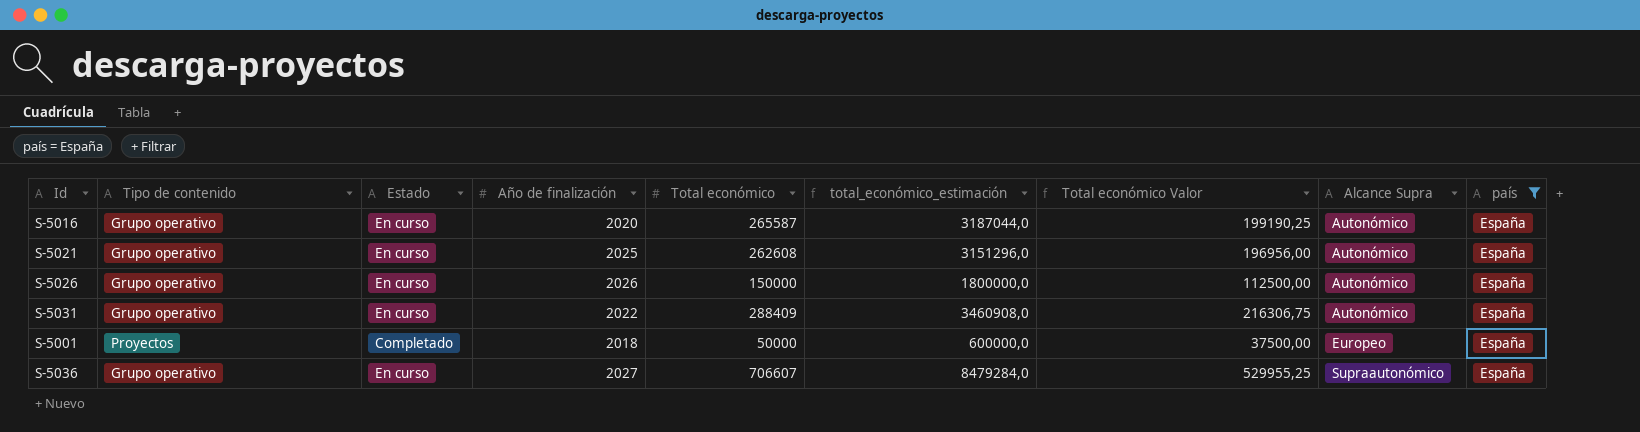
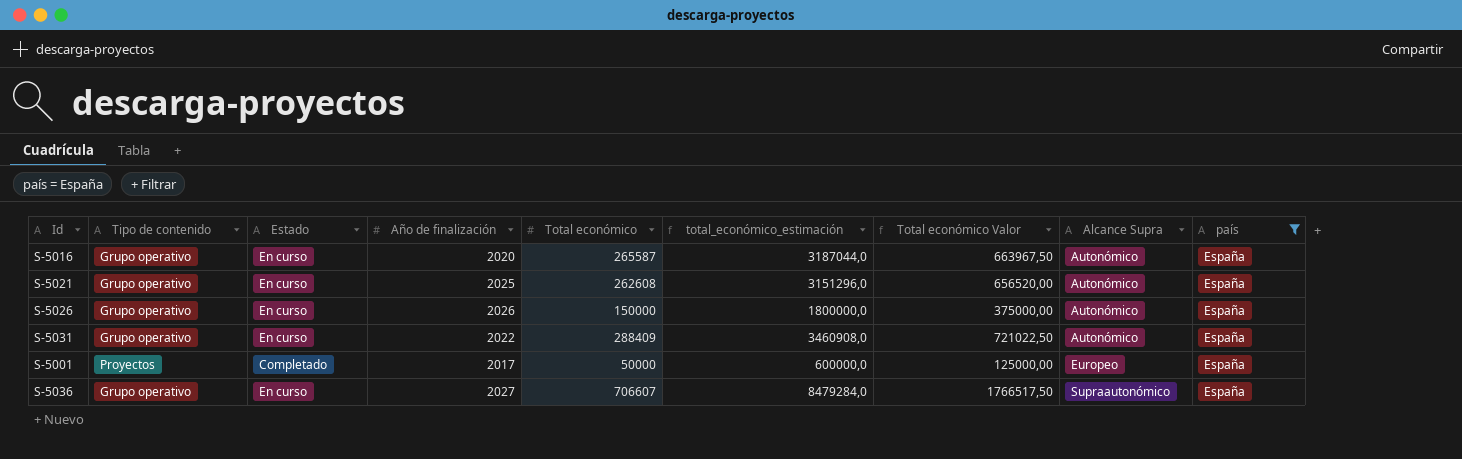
column Total económico Valor | formula: [Total económico] * 0,75 -> [Total económico] * 2,5
S-5001 | Año de finalización: 2018 -> 2017

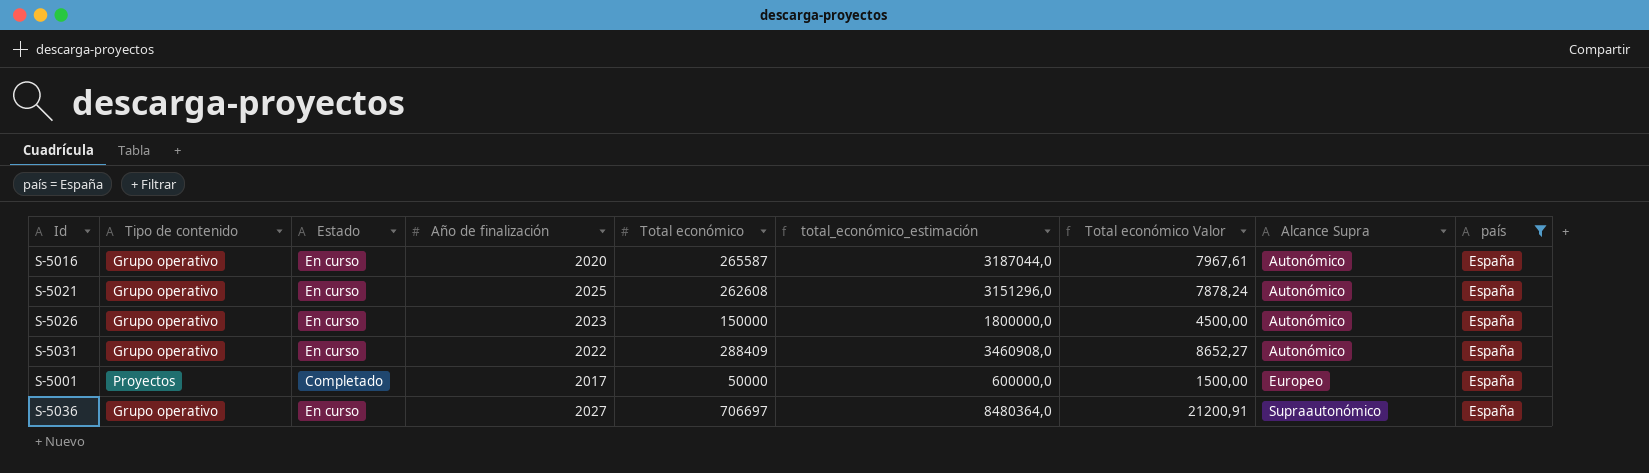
column Total económico Valor | formula: [Total económico] * 2,5 -> [Total económico] * 0,03
S-5026 | Año de finalización: 2026 -> 2023
S-5036 | Total económico: 706607 -> 706697
S-5036 | total_económico_estimación: 8479284,0 -> 8480364,0

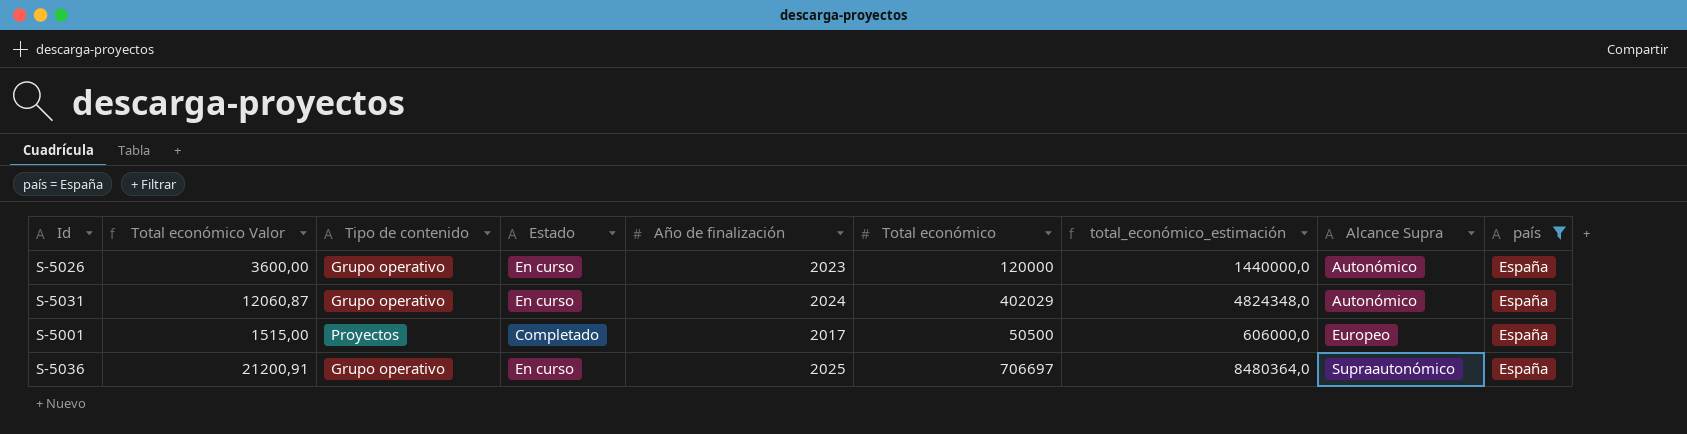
column Total económico Valor | position: 7 -> 2
row S-5016: Grupo operativo | En curso | 2020 | 265587 | 3187044,0 | 7967,61 | Autonómico | España -> none
row S-5021: Grupo operativo | En curso | 2025 | 262608 | 3151296,0 | 7878,24 | Autonómico | España -> none
S-5026 | Total económico Valor: 4500,00 -> 3600,00
S-5026 | Total económico: 150000 -> 120000
S-5026 | total_económico_estimación: 1800000,0 -> 1440000,0
S-5031 | Total económico Valor: 8652,27 -> 12060,87
S-5031 | Año de finalización: 2022 -> 2024
S-5031 | Total económico: 288409 -> 402029
S-5031 | total_económico_estimación: 3460908,0 -> 4824348,0
S-5001 | Total económico Valor: 1500,00 -> 1515,00
S-5001 | Total económico: 50000 -> 50500
S-5001 | total_económico_estimación: 600000,0 -> 606000,0
S-5036 | Año de finalización: 2027 -> 2025

